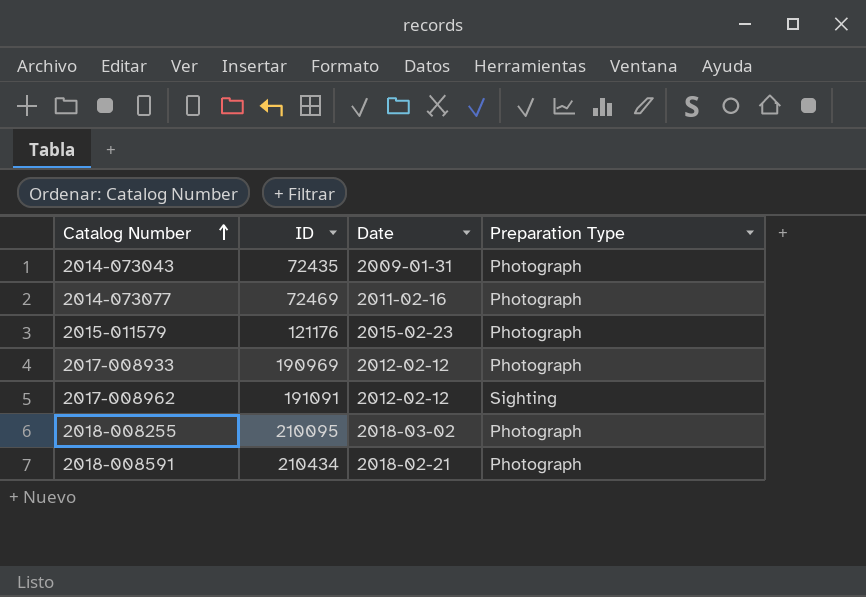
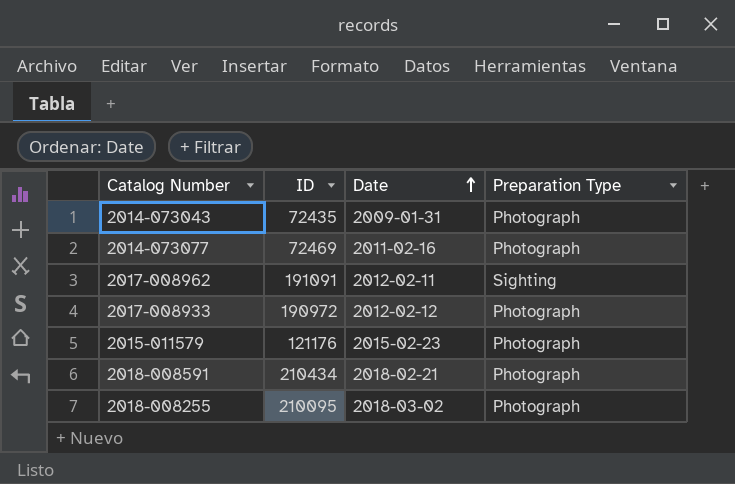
row order: Catalog Number ascending -> Date ascending
2017-008962 | Date: 2012-02-12 -> 2012-02-11
2017-008933 | ID: 190969 -> 190972

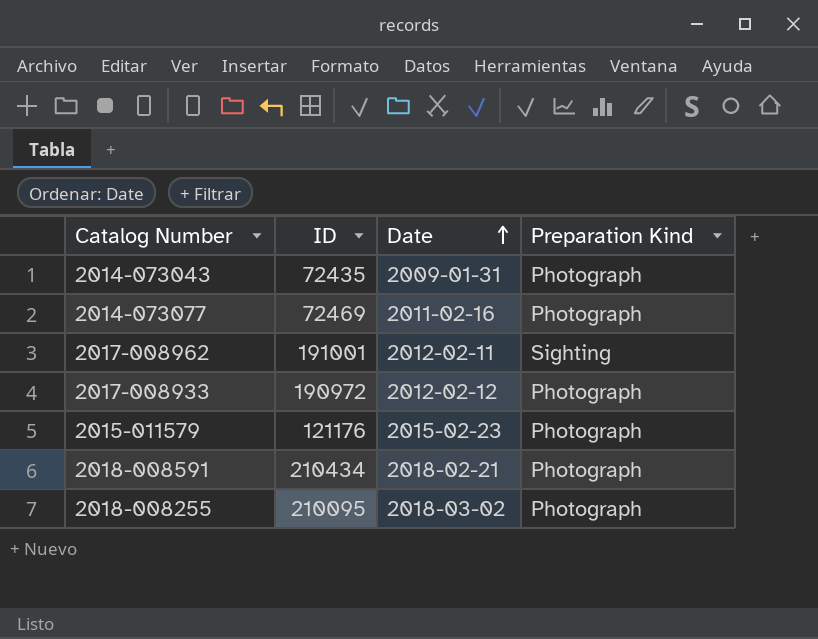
column name: Preparation Type -> Preparation Kind
2017-008962 | ID: 191091 -> 191001

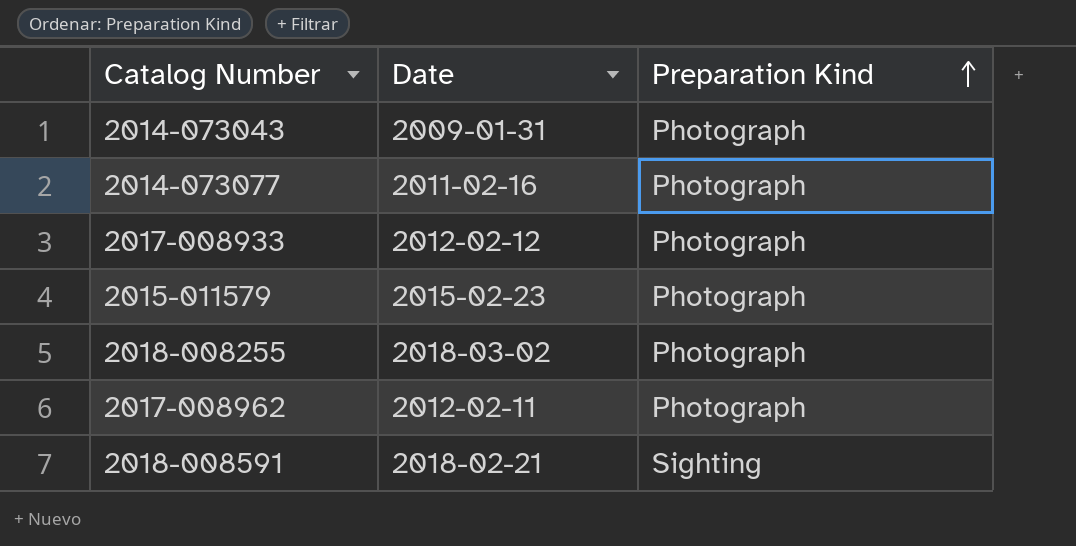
row order: Date ascending -> Preparation Kind ascending
column ID | position: 2 -> none
2017-008962 | Preparation Kind: Sighting -> Photograph
2018-008591 | Preparation Kind: Photograph -> Sighting

